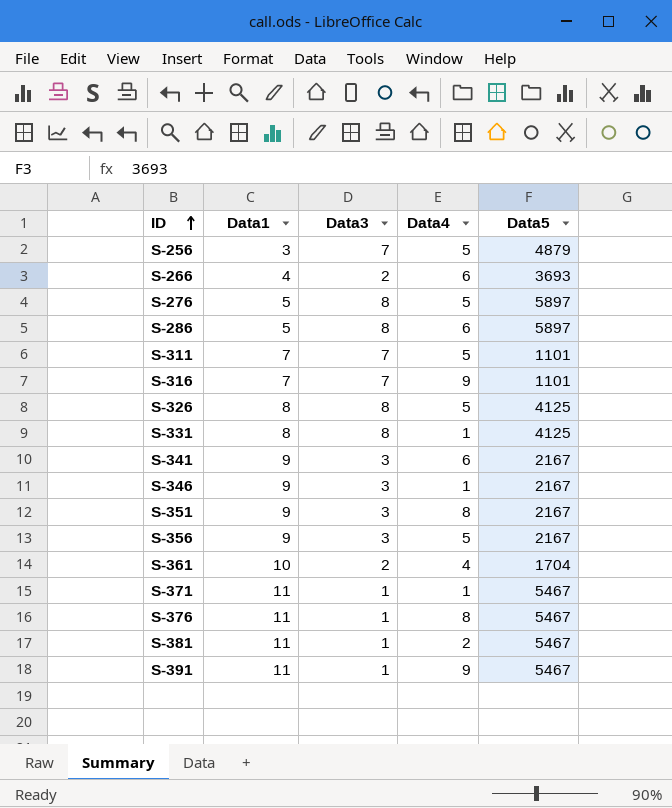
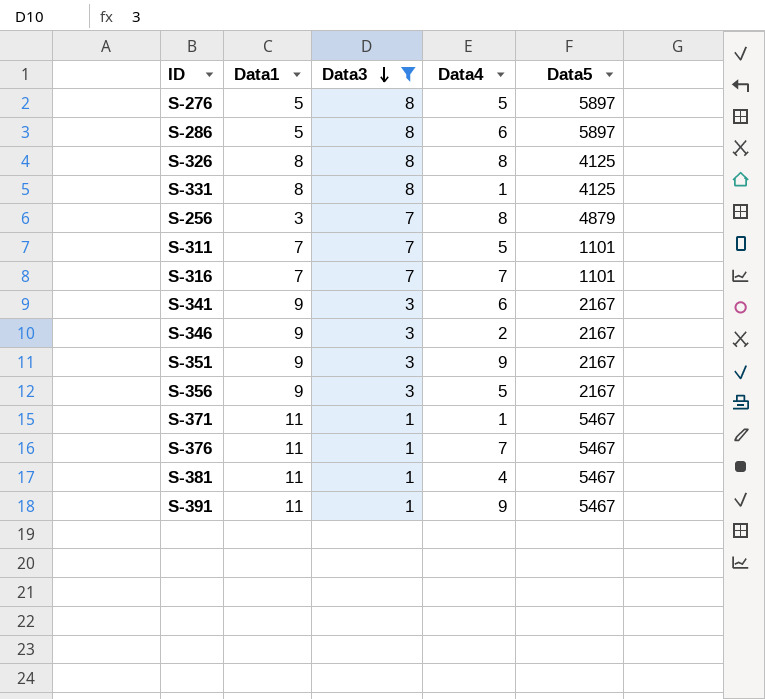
filter: none -> Data3 != 2
row order: ID ascending -> Data3 descending
S-326 | Data4: 5 -> 8
S-256 | Data4: 5 -> 8
S-316 | Data4: 9 -> 7
S-346 | Data4: 1 -> 2
S-351 | Data4: 8 -> 9
S-376 | Data4: 8 -> 7
S-381 | Data4: 2 -> 4

